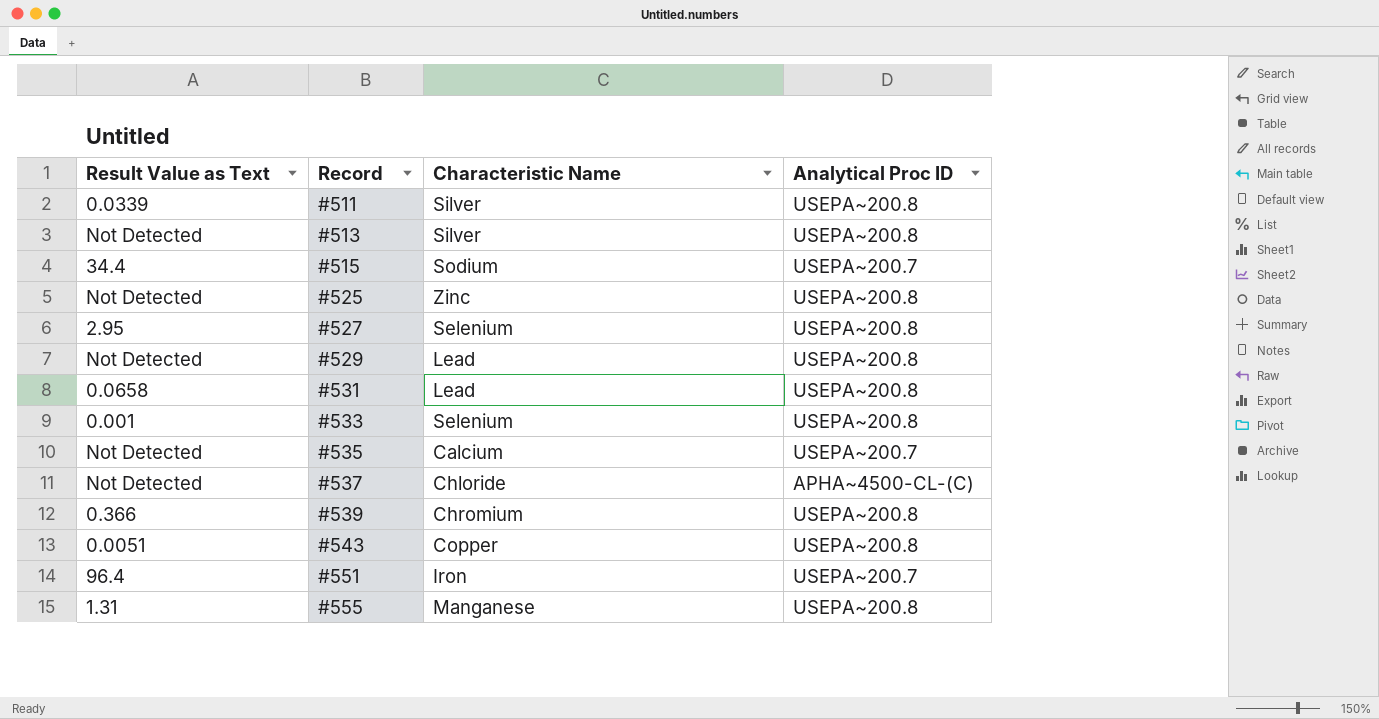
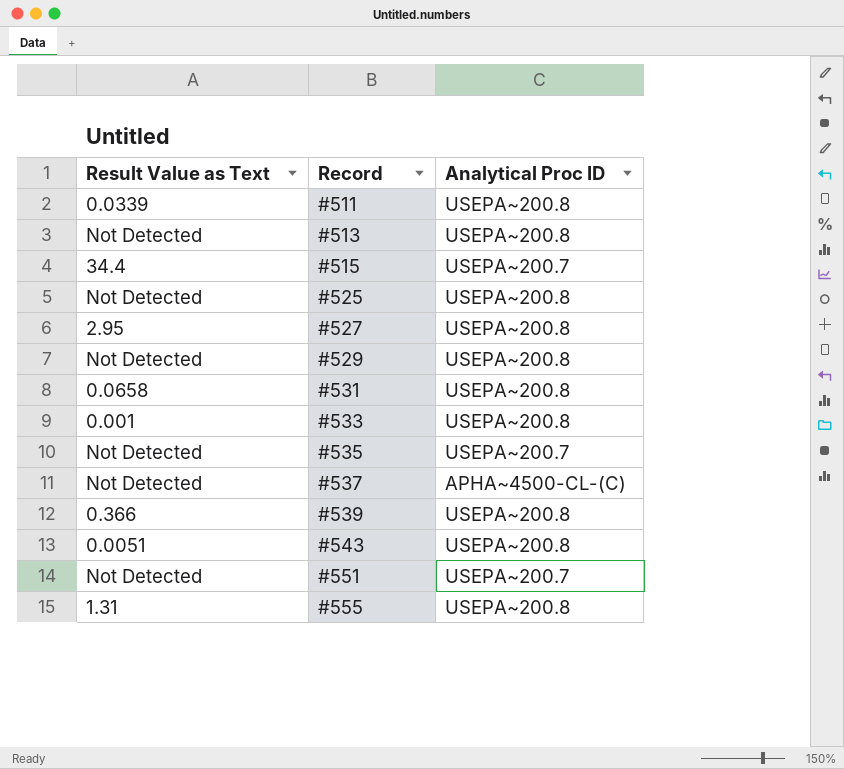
column Characteristic Name | position: 3 -> none
#551 | Result Value as Text: 96.4 -> Not Detected

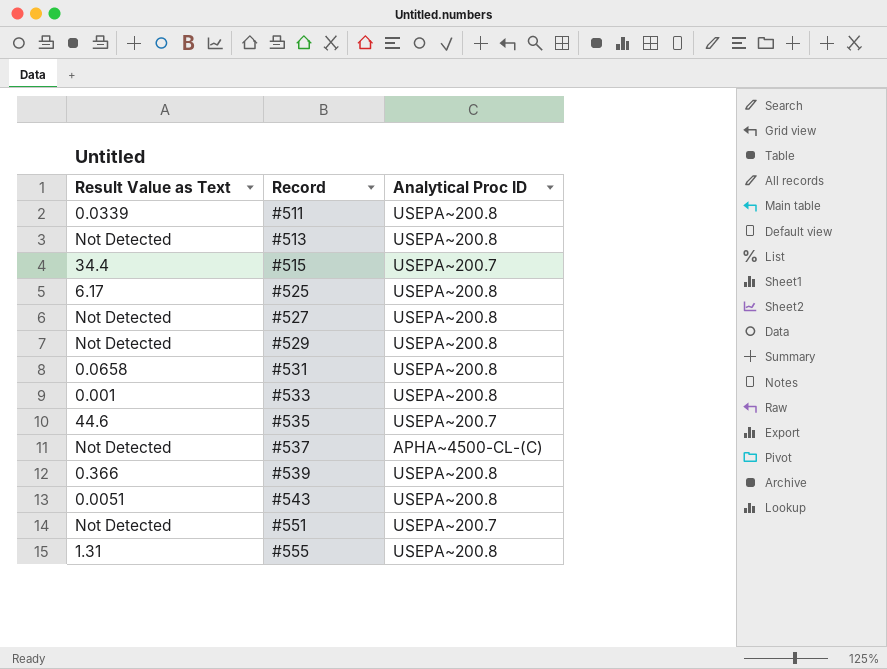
#525 | Result Value as Text: Not Detected -> 6.17
#527 | Result Value as Text: 2.95 -> Not Detected
#535 | Result Value as Text: Not Detected -> 44.6

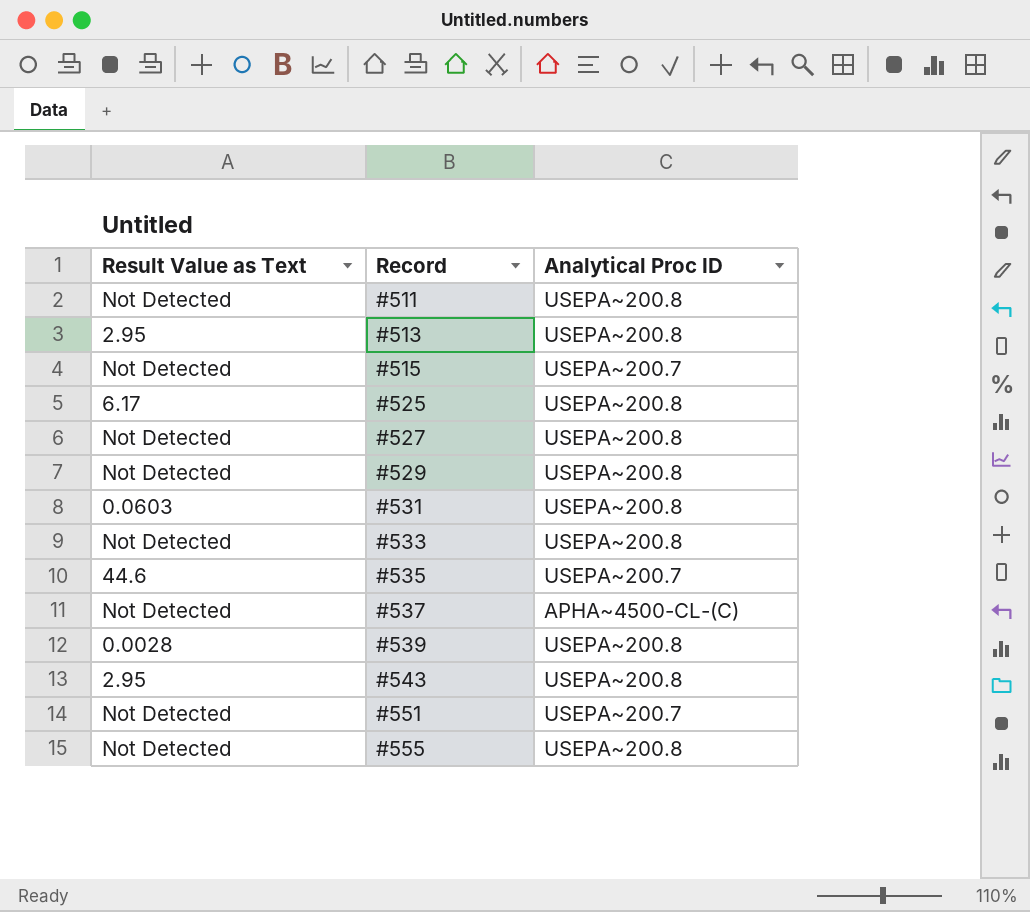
#511 | Result Value as Text: 0.0339 -> Not Detected
#513 | Result Value as Text: Not Detected -> 2.95
#515 | Result Value as Text: 34.4 -> Not Detected
#531 | Result Value as Text: 0.0658 -> 0.0603
#533 | Result Value as Text: 0.001 -> Not Detected
#539 | Result Value as Text: 0.366 -> 0.0028
#543 | Result Value as Text: 0.0051 -> 2.95
#555 | Result Value as Text: 1.31 -> Not Detected

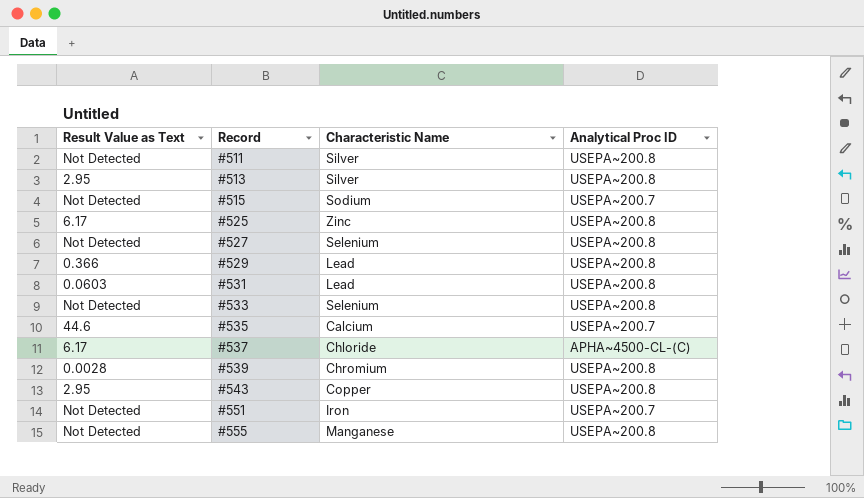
column Characteristic Name | position: none -> 3
#529 | Result Value as Text: Not Detected -> 0.366
#537 | Result Value as Text: Not Detected -> 6.17

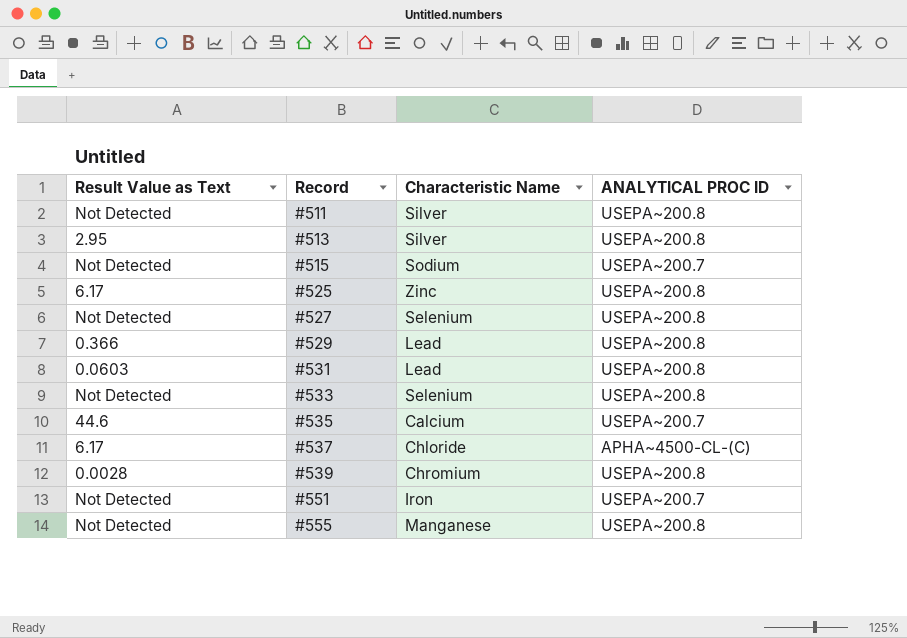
column name: Analytical Proc ID -> ANALYTICAL PROC ID
row #543: 2.95 | Copper | USEPA~200.8 -> none

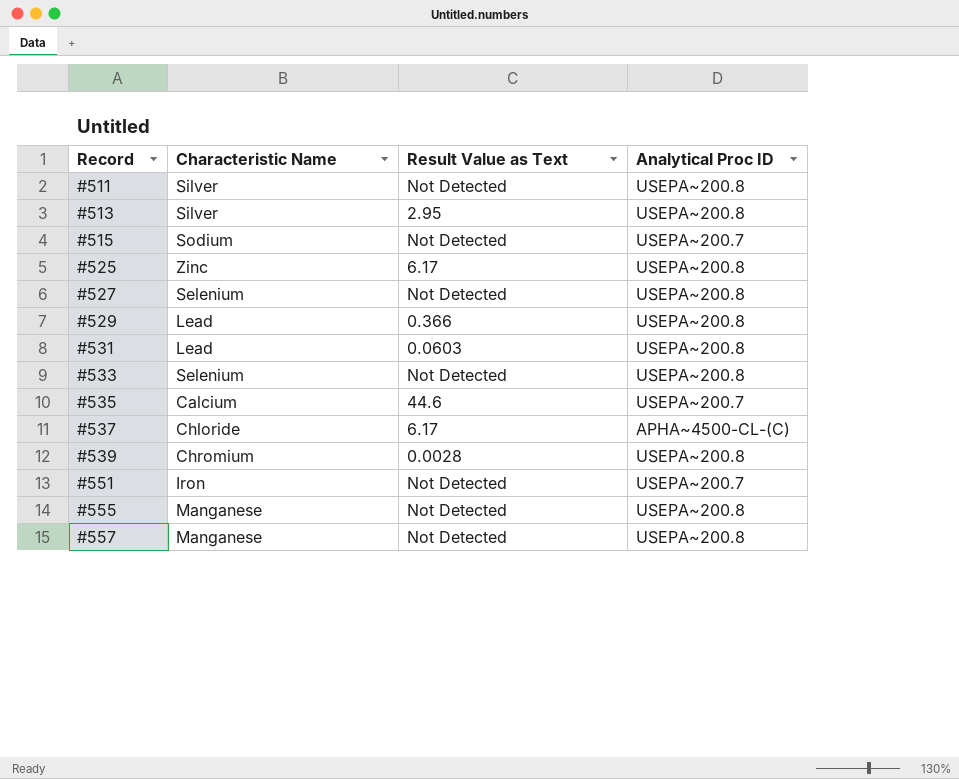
column Result Value as Text | position: 1 -> 3
column name: ANALYTICAL PROC ID -> Analytical Proc ID
row #557: none -> Manganese | Not Detected | USEPA~200.8

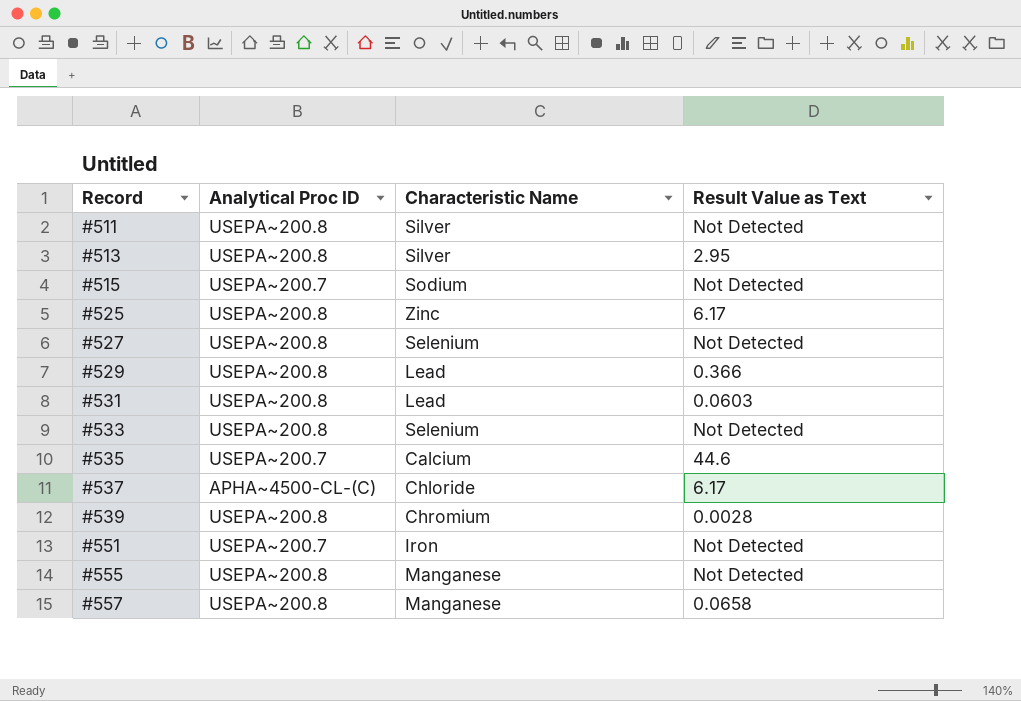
column Analytical Proc ID | position: 4 -> 2
#557 | Result Value as Text: Not Detected -> 0.0658

